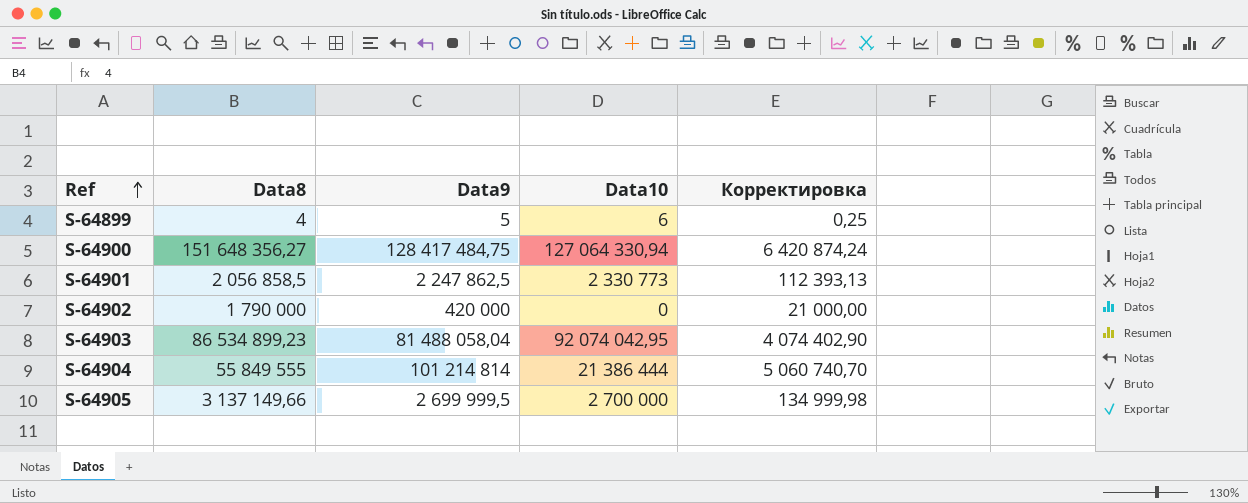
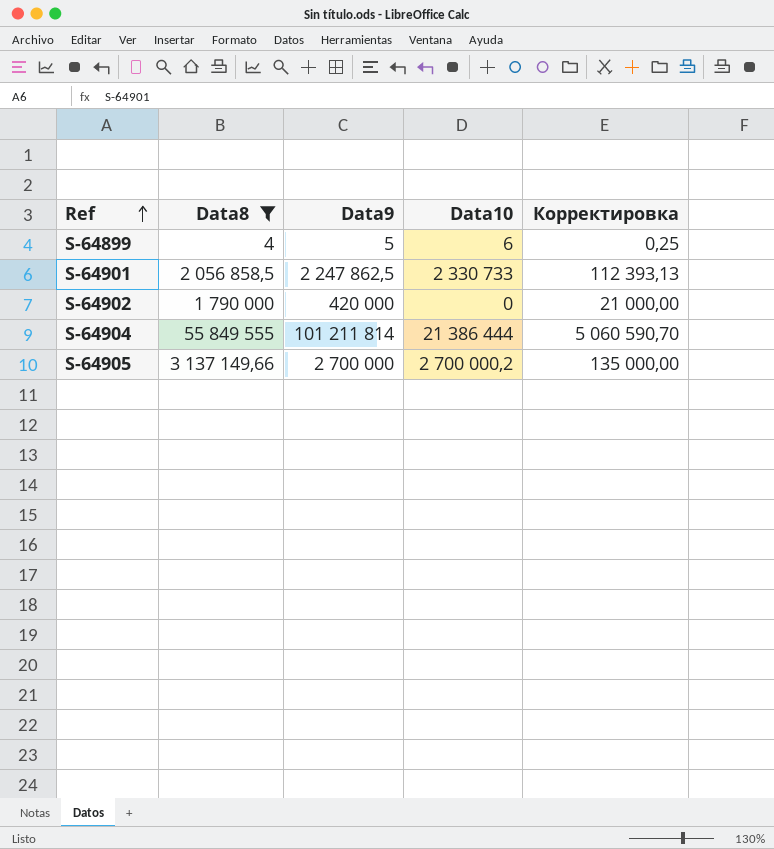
filter: none -> Data8 <= 55 849 555
S-64901 | Data10: 2 330 773 -> 2 330 733
S-64904 | Data9: 101 214 814 -> 101 211 814
S-64904 | Корректировка: 5 060 740,70 -> 5 060 590,70
S-64905 | Data9: 2 699 999,5 -> 2 700 000
S-64905 | Data10: 2 700 000 -> 2 700 000,2
S-64905 | Корректировка: 134 999,98 -> 135 000,00

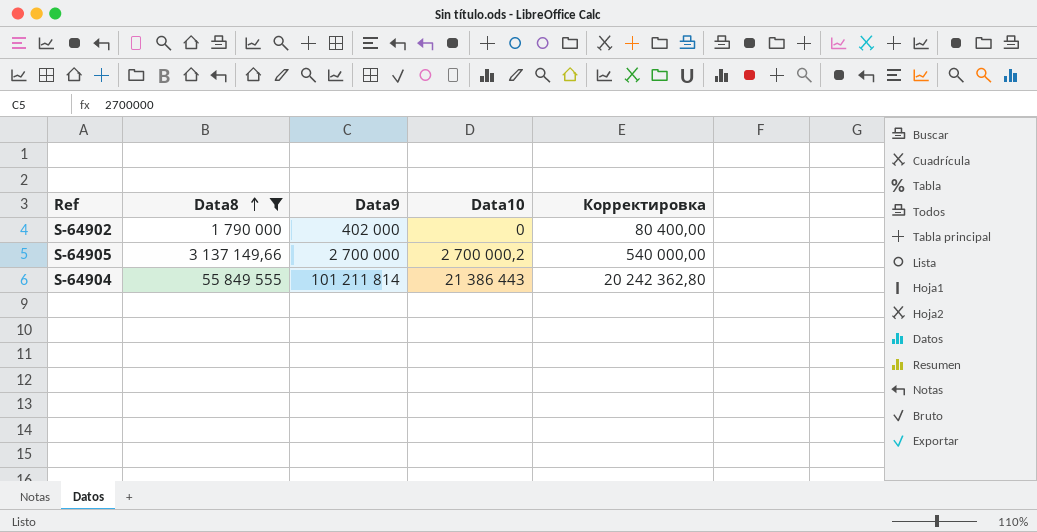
row order: Ref ascending -> Data8 ascending
column Корректировка | formula: [Data9] * 0,05 -> [Data9] * 0,2
row S-64899: 4 | 5 | 6 | 0,25 -> none
row S-64901: 2 056 858,5 | 2 247 862,5 | 2 330 733 | 112 393,13 -> none
S-64902 | Data9: 420 000 -> 402 000
S-64904 | Data10: 21 386 444 -> 21 386 443

